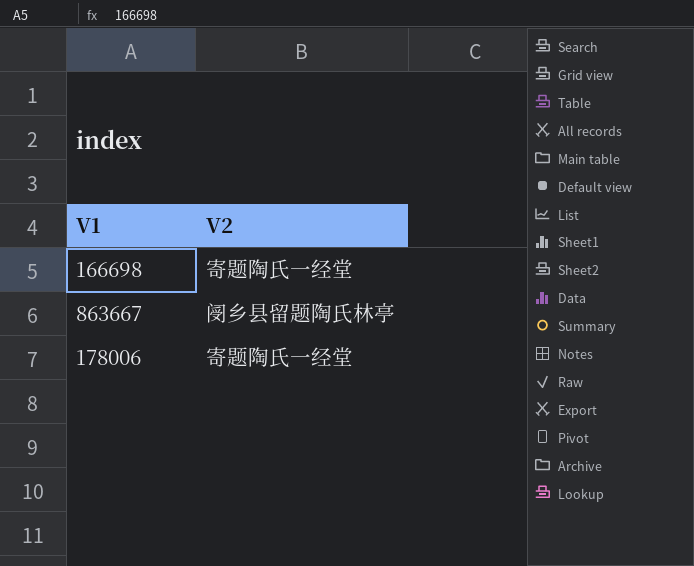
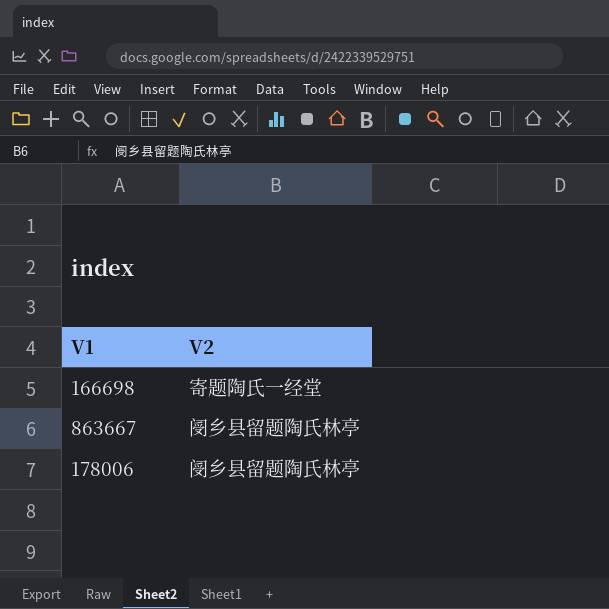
178006 | V2: 寄题陶氏一经堂 -> 阌乡县留题陶氏林亭

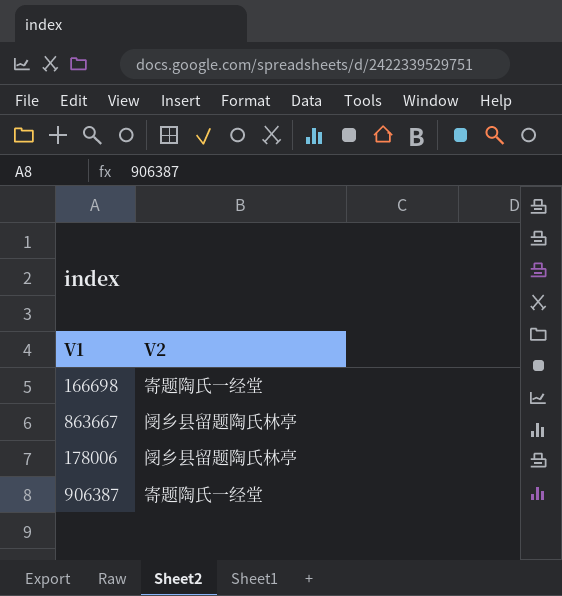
row 906387: none -> 寄题陶氏一经堂

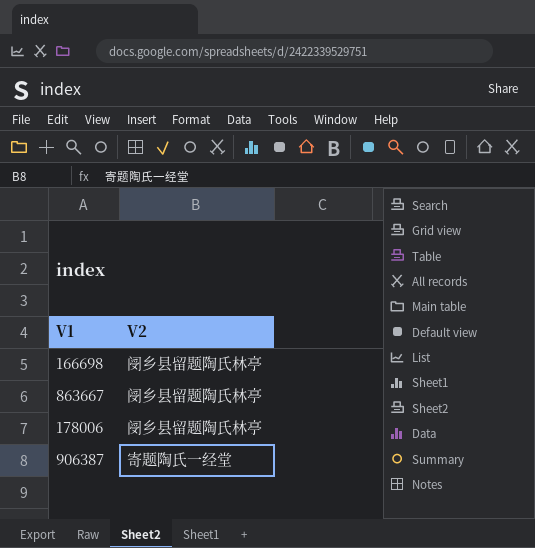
166698 | V2: 寄题陶氏一经堂 -> 阌乡县留题陶氏林亭

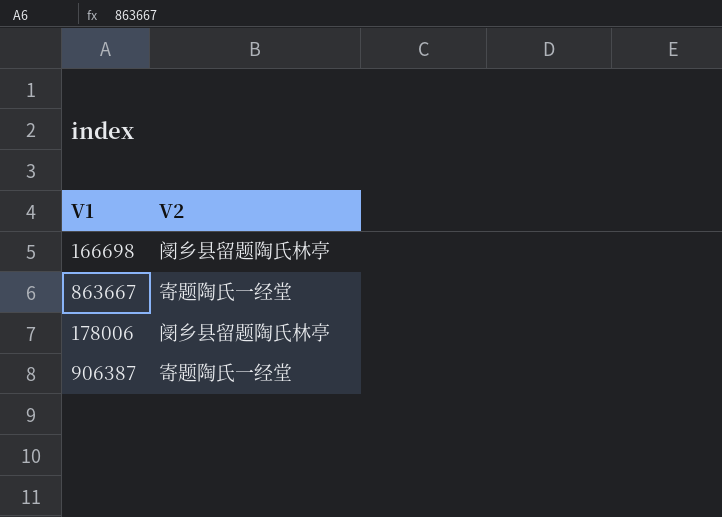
863667 | V2: 阌乡县留题陶氏林亭 -> 寄题陶氏一经堂

